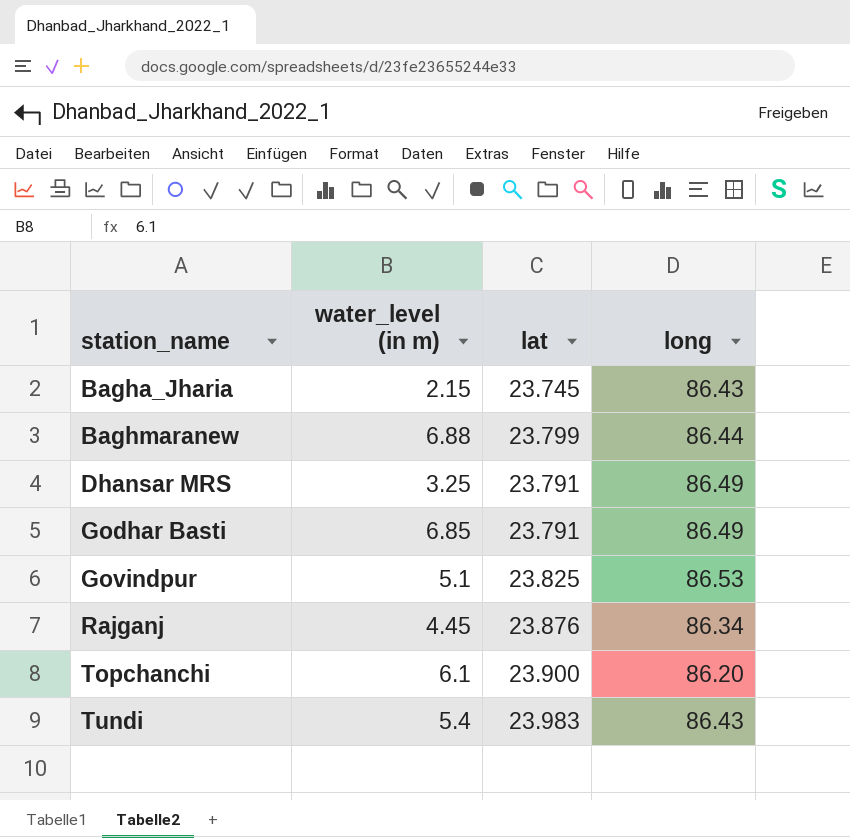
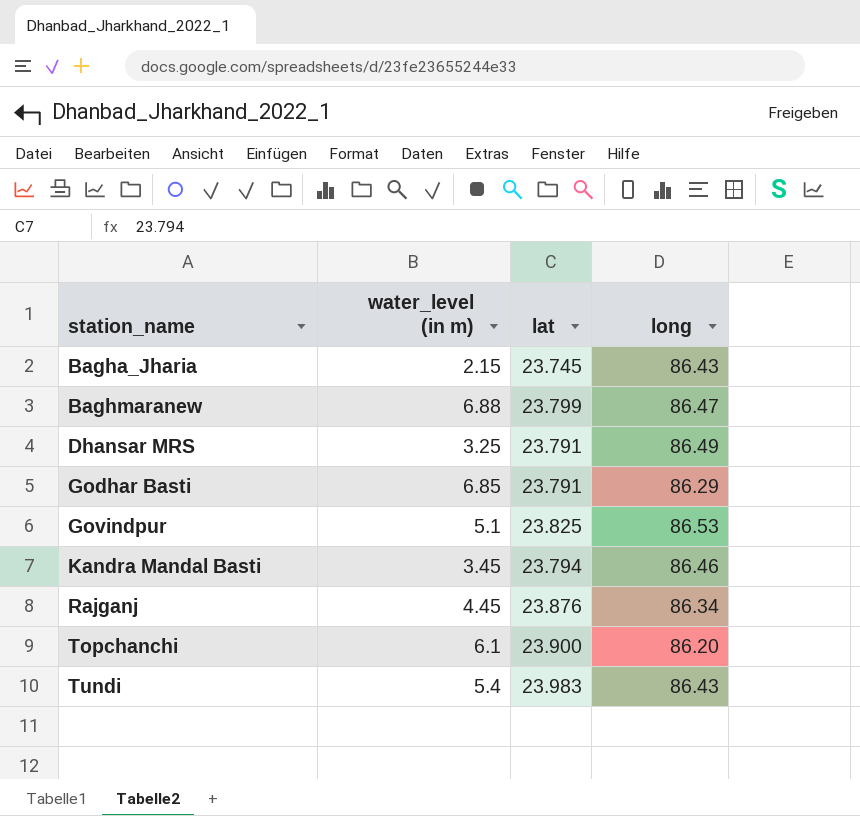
Baghmaranew | long: 86.44 -> 86.47
Godhar Basti | long: 86.49 -> 86.29
row Kandra Mandal Basti: none -> 3.45 | 23.794 | 86.46

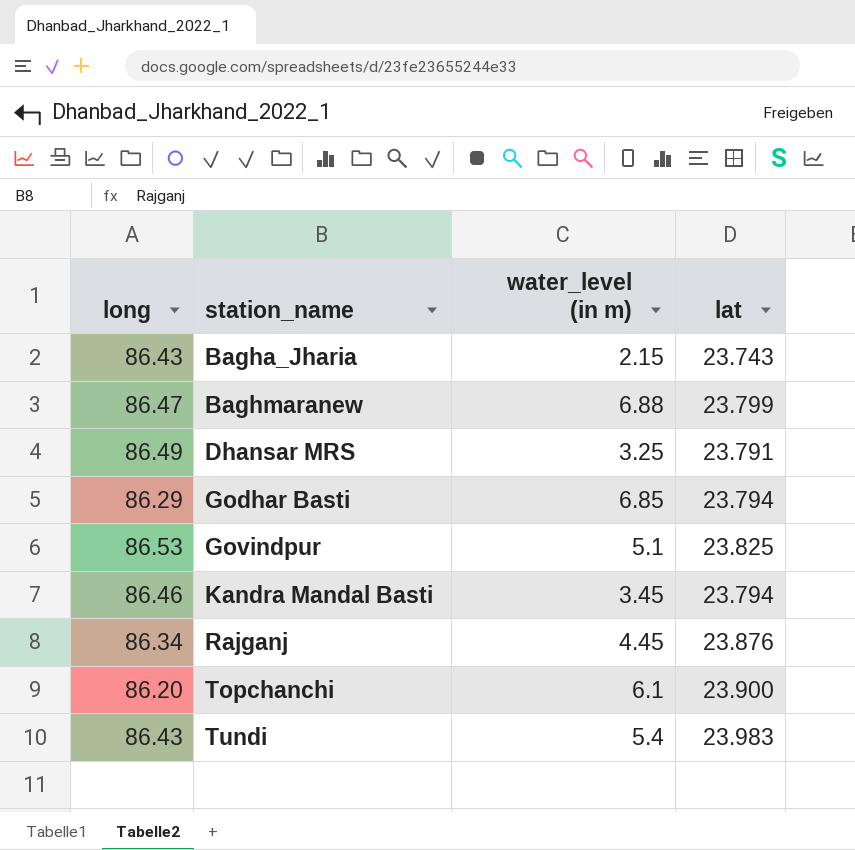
column long | position: 4 -> 1
Bagha_Jharia | lat: 23.745 -> 23.743
Godhar Basti | lat: 23.791 -> 23.794

